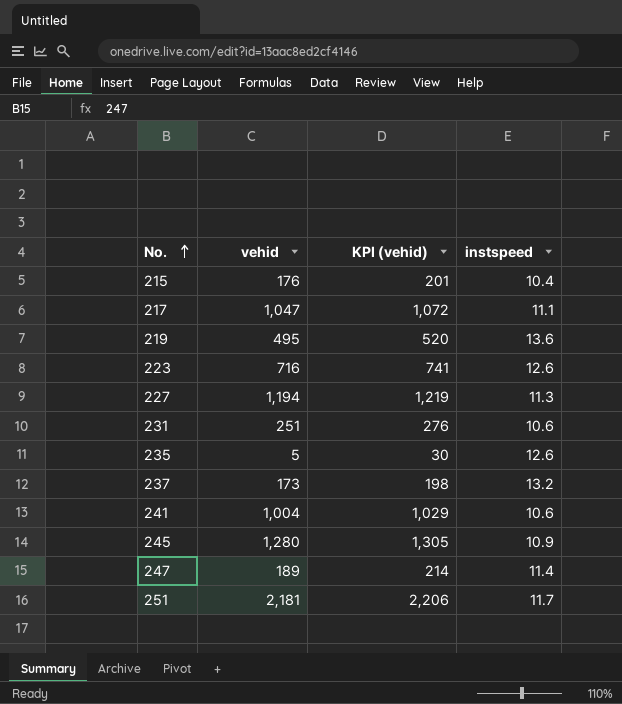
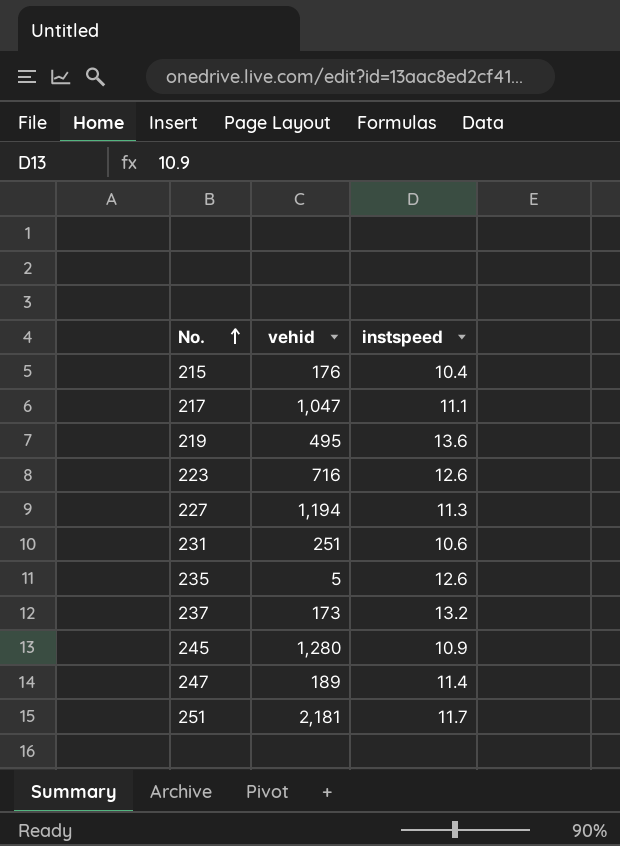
column KPI (vehid) | formula: [vehid] + 25 -> none
row 241: 1,004 | 1,029 | 10.6 -> none

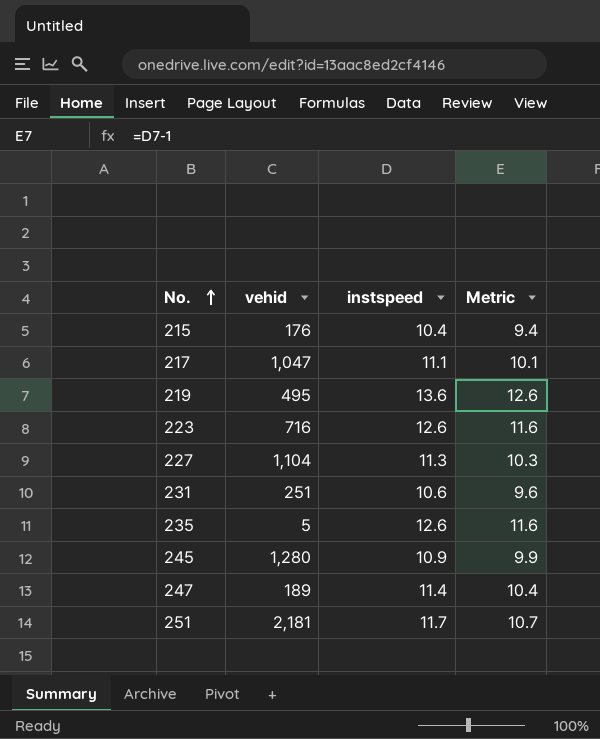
column Metric | formula: none -> [instspeed] - 1
row 237: 173 | 13.2 -> none
227 | vehid: 1,194 -> 1,104

